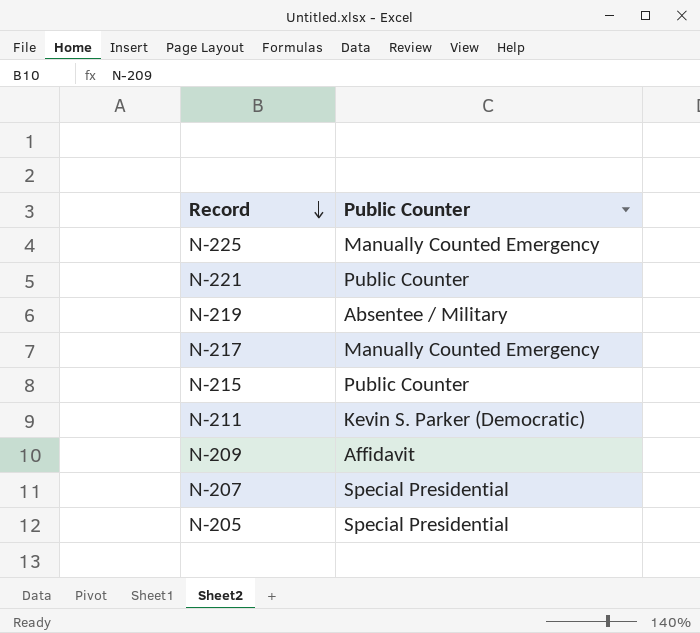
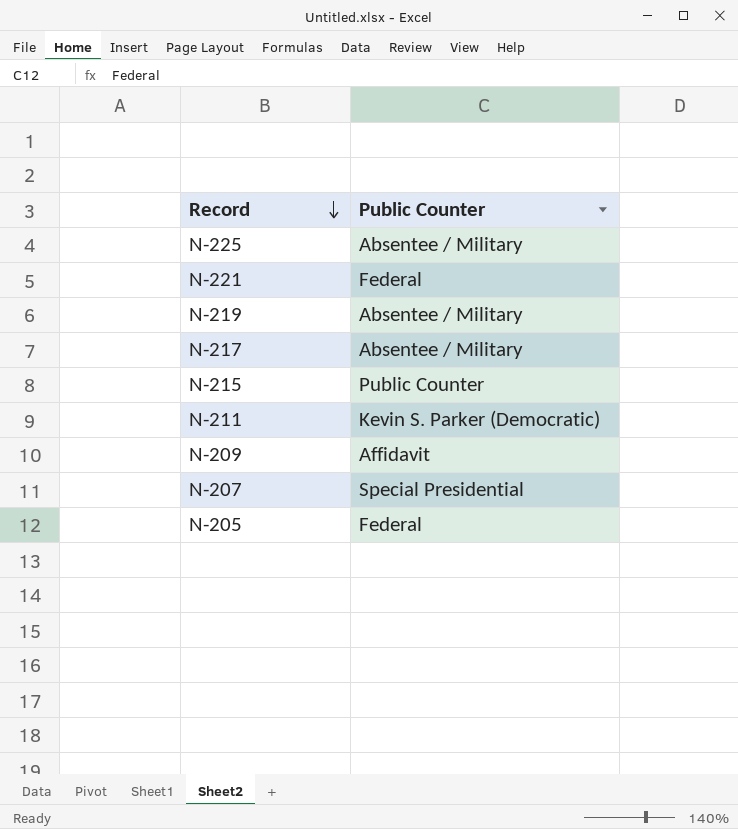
N-225 | Public Counter: Manually Counted Emergency -> Absentee / Military
N-221 | Public Counter: Public Counter -> Federal
N-217 | Public Counter: Manually Counted Emergency -> Absentee / Military
N-205 | Public Counter: Special Presidential -> Federal

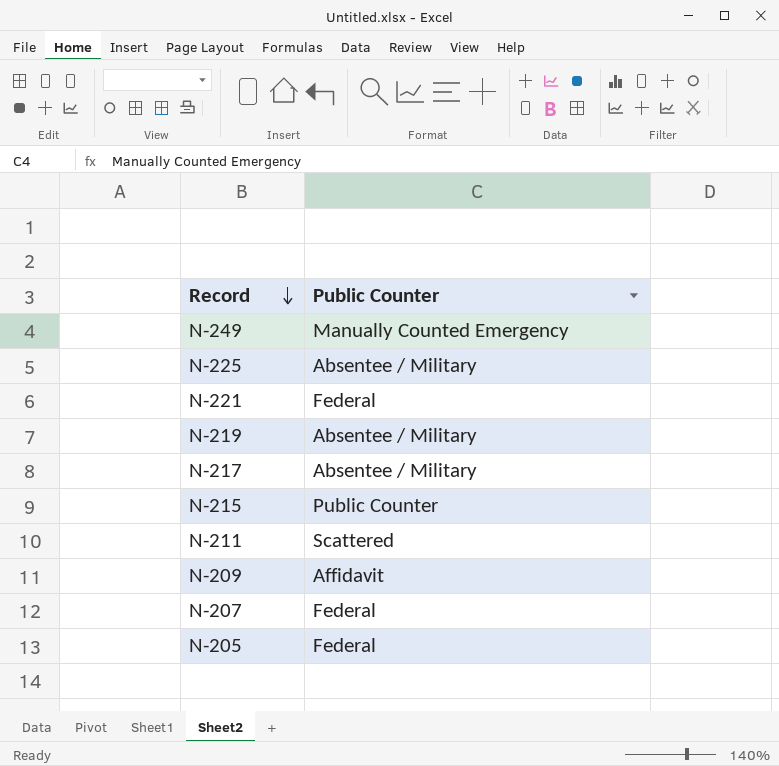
row N-249: none -> Manually Counted Emergency
N-211 | Public Counter: Kevin S. Parker (Democratic) -> Scattered
N-207 | Public Counter: Special Presidential -> Federal

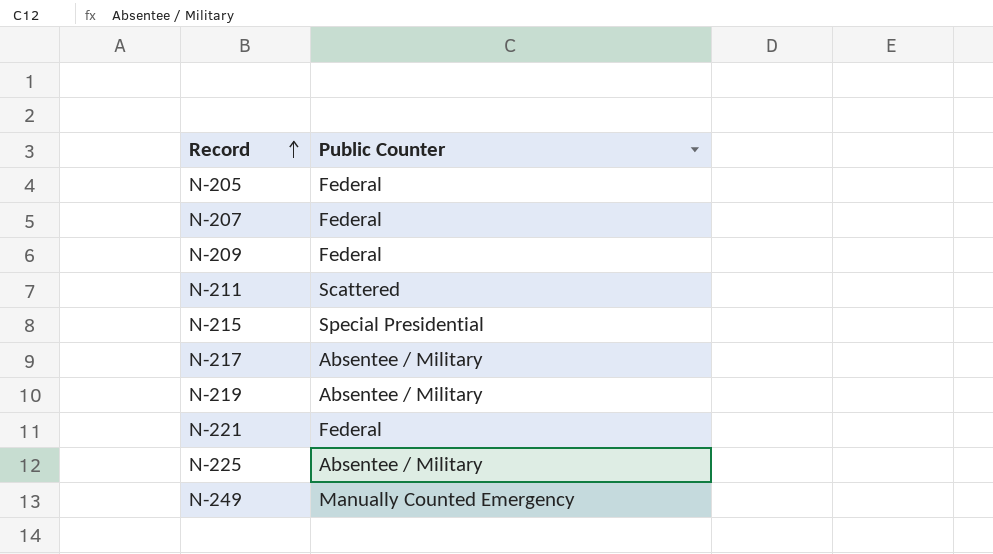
row order: Record descending -> Record ascending
N-209 | Public Counter: Affidavit -> Federal
N-215 | Public Counter: Public Counter -> Special Presidential

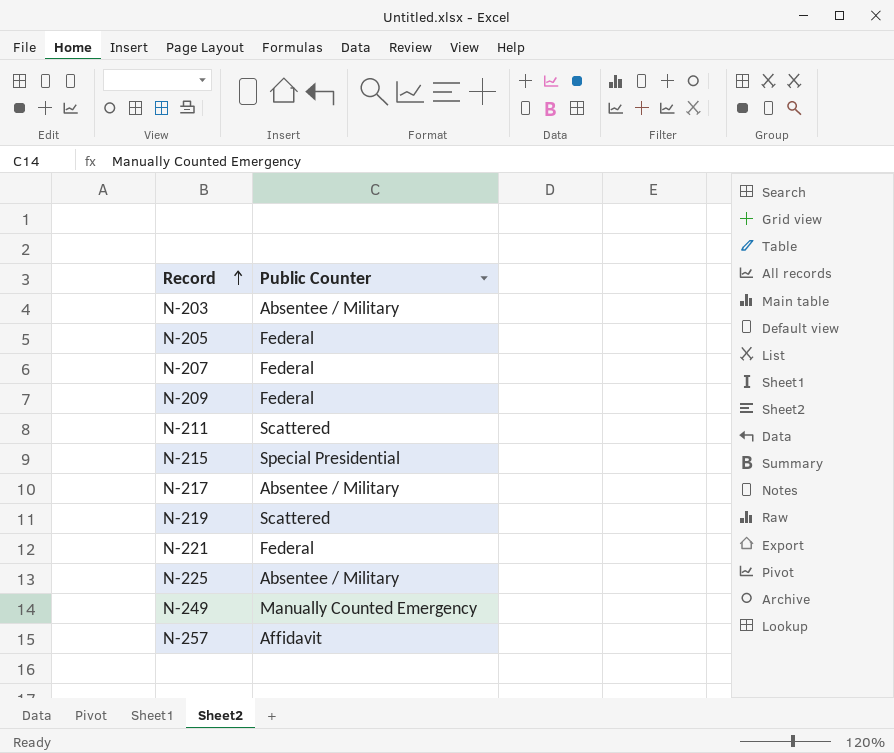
row N-203: none -> Absentee / Military
N-219 | Public Counter: Absentee / Military -> Scattered
row N-257: none -> Affidavit

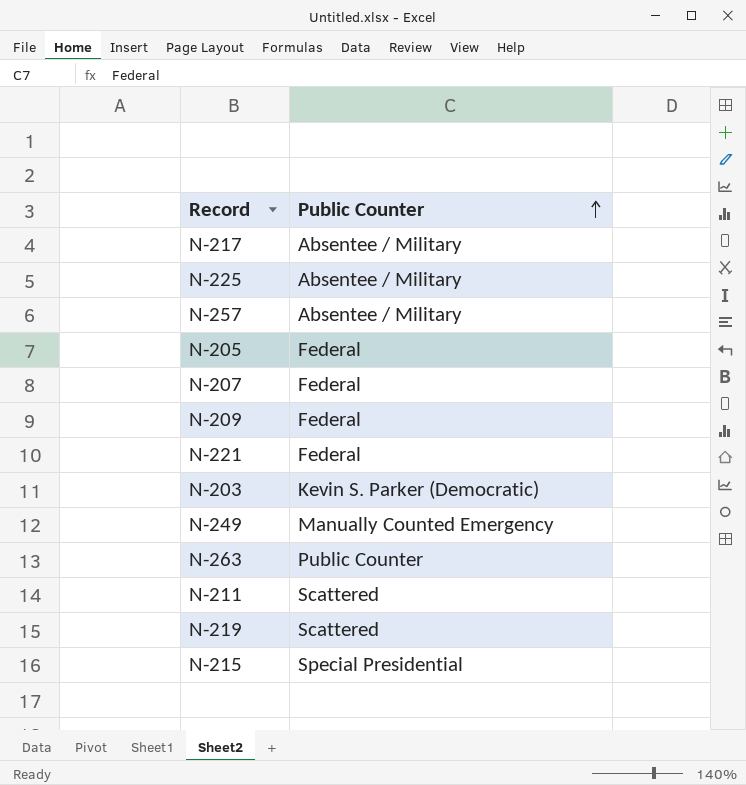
row order: Record ascending -> Public Counter ascending
N-257 | Public Counter: Affidavit -> Absentee / Military
N-203 | Public Counter: Absentee / Military -> Kevin S. Parker (Democratic)
row N-263: none -> Public Counter

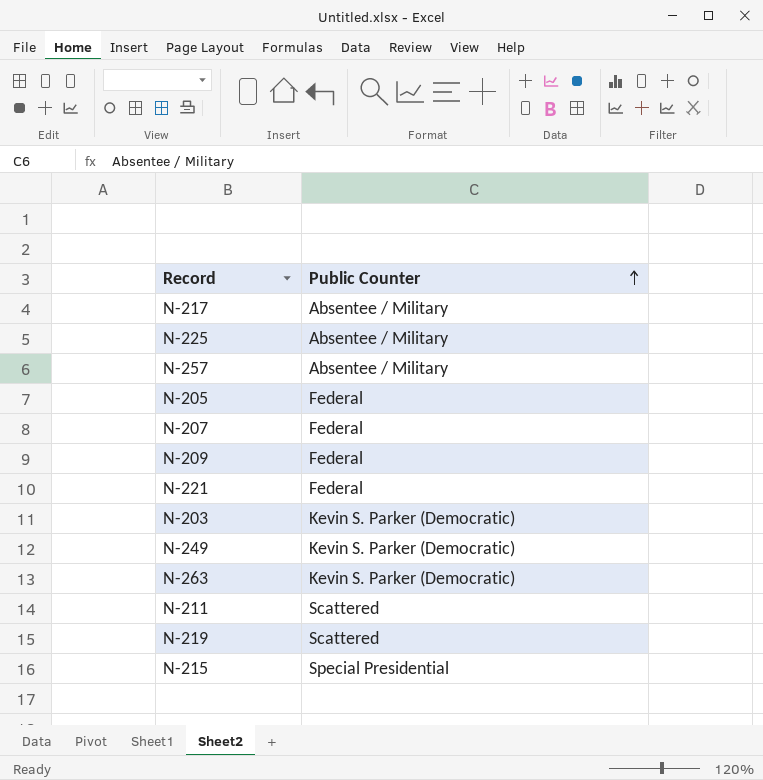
N-249 | Public Counter: Manually Counted Emergency -> Kevin S. Parker (Democratic)
N-263 | Public Counter: Public Counter -> Kevin S. Parker (Democratic)

